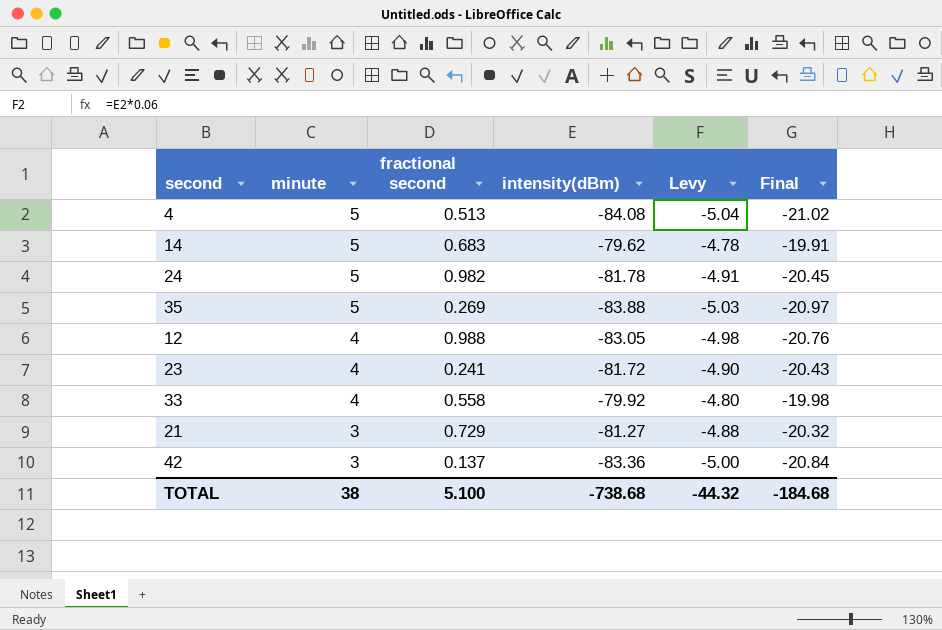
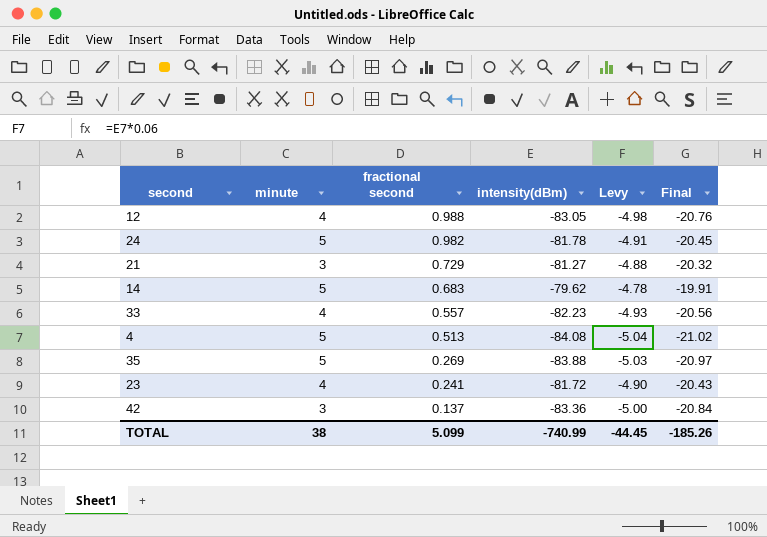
row order: minute descending -> fractional second descending
33 | fractional second: 0.558 -> 0.557
33 | intensity(dBm): -79.92 -> -82.23
33 | Levy: -4.80 -> -4.93
33 | Final: -19.98 -> -20.56
TOTAL | fractional second: 5.100 -> 5.099
TOTAL | intensity(dBm): -738.68 -> -740.99
TOTAL | Levy: -44.32 -> -44.45
TOTAL | Final: -184.68 -> -185.26

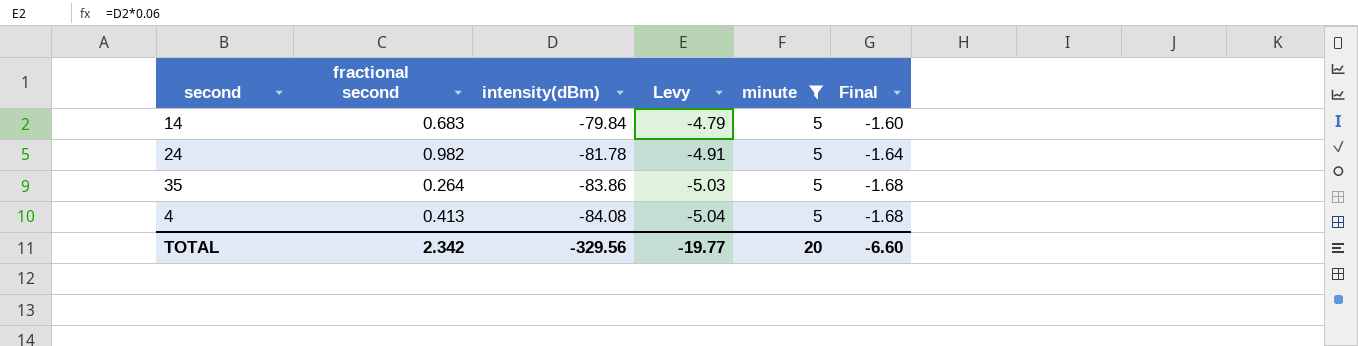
filter: none -> minute = 5
row order: fractional second descending -> intensity(dBm) descending
column minute | position: 2 -> 5
column Final | formula: [intensity(dBm)] * 0.25 -> [intensity(dBm)] * 0.02
14 | intensity(dBm): -79.62 -> -79.84
14 | Levy: -4.78 -> -4.79
35 | fractional second: 0.269 -> 0.264
35 | intensity(dBm): -83.88 -> -83.86
4 | fractional second: 0.513 -> 0.413
TOTAL | fractional second: 5.099 -> 2.342
TOTAL | intensity(dBm): -740.99 -> -329.56
TOTAL | Levy: -44.45 -> -19.77
TOTAL | minute: 38 -> 20
TOTAL | Final: -185.26 -> -6.60

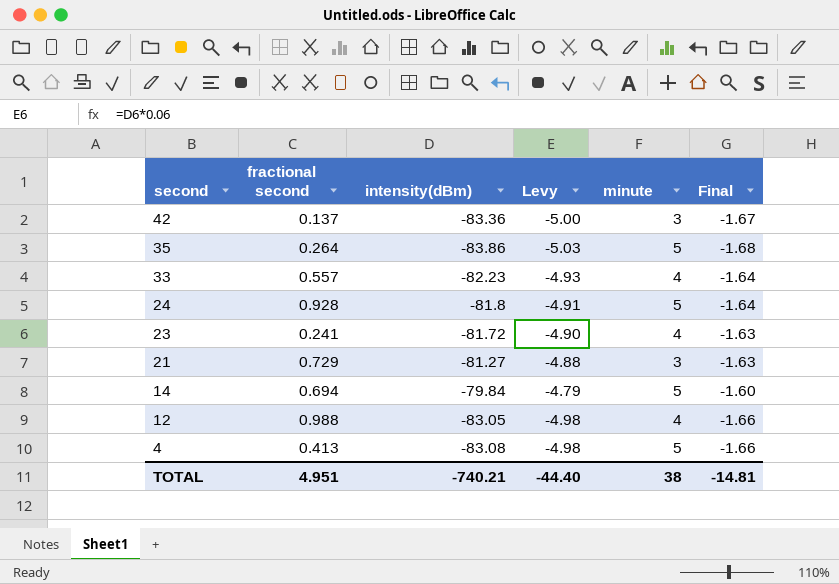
filter: minute = 5 -> none
row order: intensity(dBm) descending -> second descending
24 | fractional second: 0.982 -> 0.928
24 | intensity(dBm): -81.78 -> -81.8
14 | fractional second: 0.683 -> 0.694
4 | intensity(dBm): -84.08 -> -83.08
4 | Levy: -5.04 -> -4.98
4 | Final: -1.68 -> -1.66
TOTAL | fractional second: 2.342 -> 4.951
TOTAL | intensity(dBm): -329.56 -> -740.21
TOTAL | Levy: -19.77 -> -44.40
TOTAL | minute: 20 -> 38
TOTAL | Final: -6.60 -> -14.81

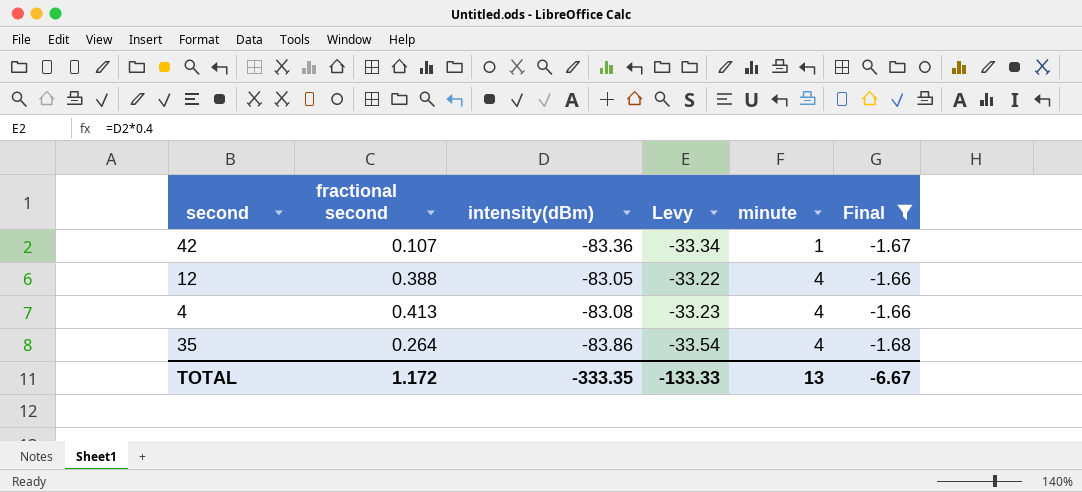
filter: none -> Final <= -1.66
row order: second descending -> minute ascending
column Levy | formula: [intensity(dBm)] * 0.06 -> [intensity(dBm)] * 0.4
42 | fractional second: 0.137 -> 0.107
42 | minute: 3 -> 1
12 | fractional second: 0.988 -> 0.388
4 | minute: 5 -> 4
35 | minute: 5 -> 4
TOTAL | fractional second: 4.951 -> 1.172
TOTAL | intensity(dBm): -740.21 -> -333.35
TOTAL | Levy: -44.40 -> -133.33
TOTAL | minute: 38 -> 13
TOTAL | Final: -14.81 -> -6.67

